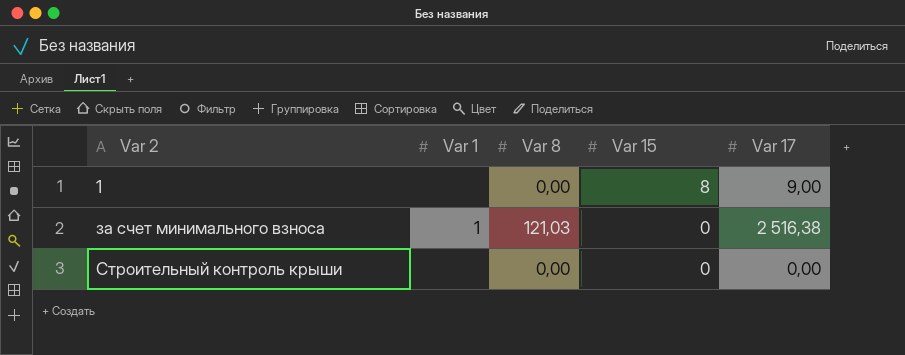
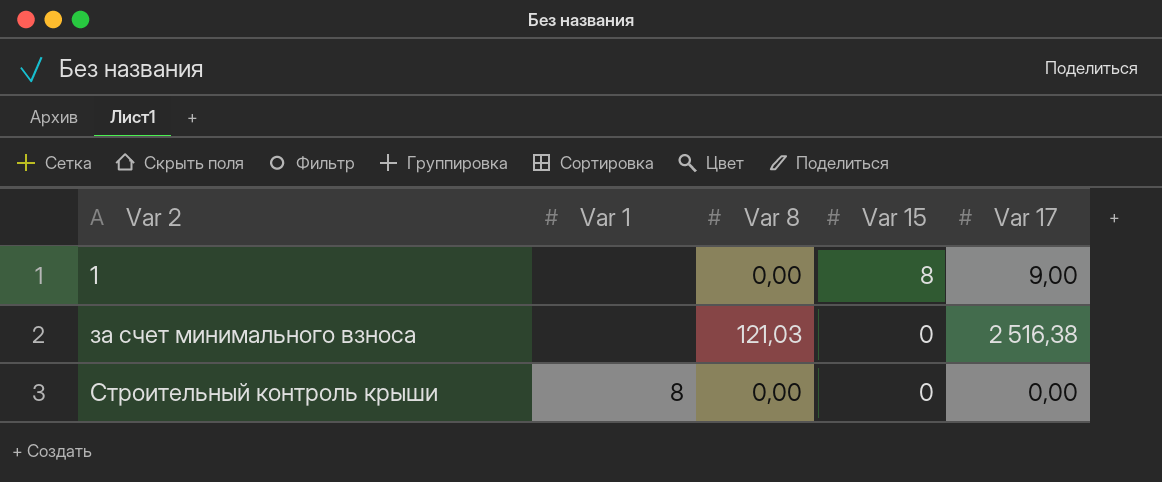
за счет минимального взноса | Var 1: 1 -> none
Строительный контроль крыши | Var 1: none -> 8

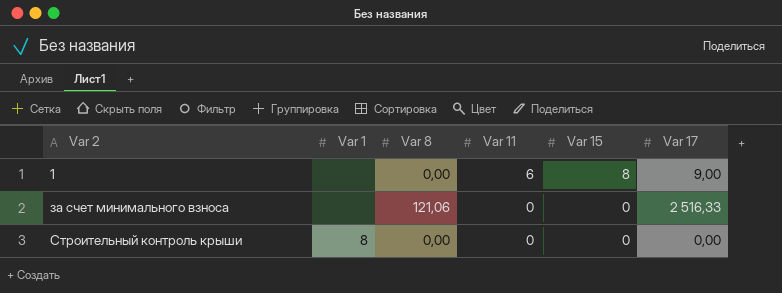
column Var 11 | position: none -> 4
за счет минимального взноса | Var 8: 121,03 -> 121,06
за счет минимального взноса | Var 17: 2 516,38 -> 2 516,33

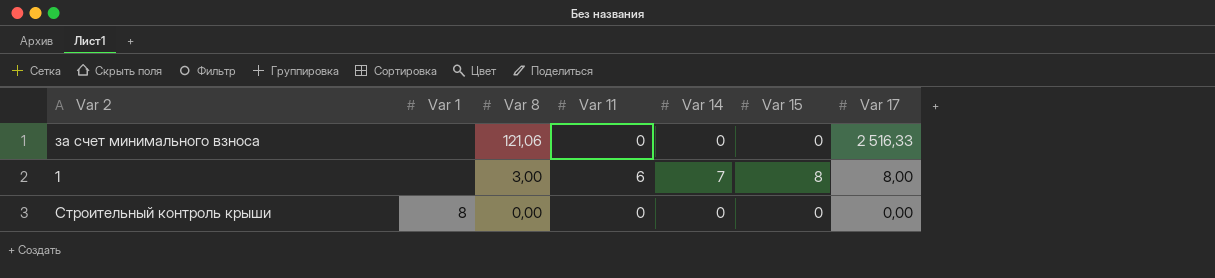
row order: Var 2 ascending -> Var 8 descending
column Var 14 | position: none -> 5
1 | Var 8: 0,00 -> 3,00
1 | Var 17: 9,00 -> 8,00

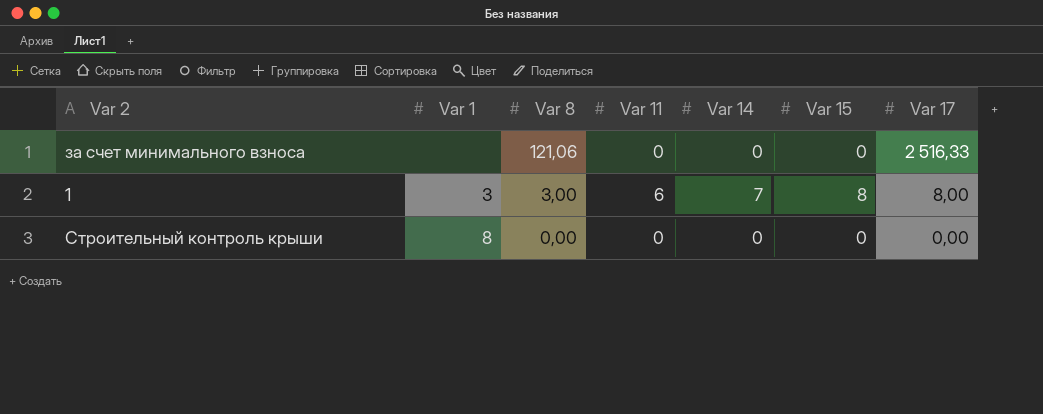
1 | Var 1: none -> 3

